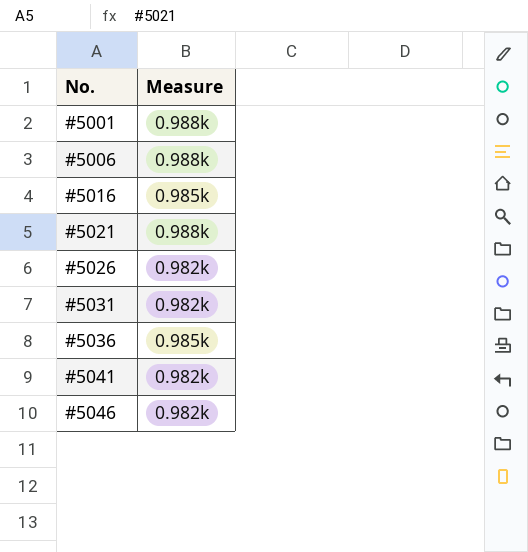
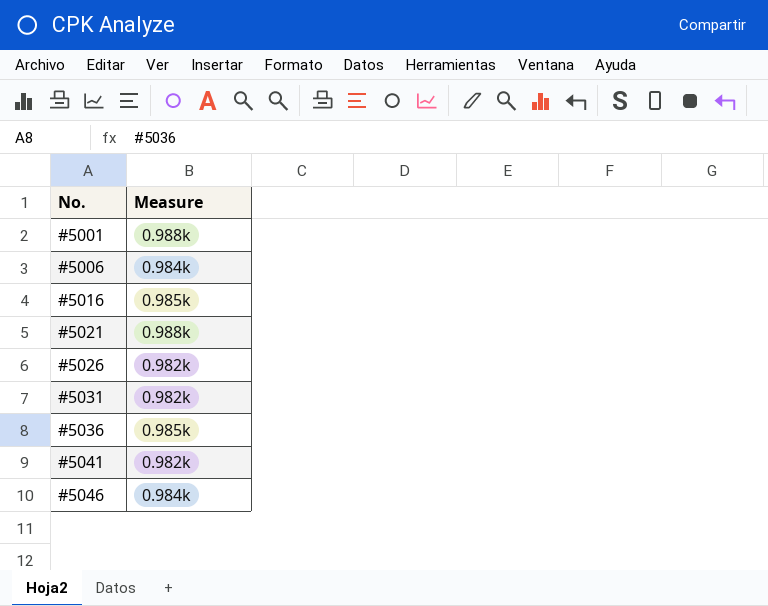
#5006 | Measure: 0.988k -> 0.984k
#5046 | Measure: 0.982k -> 0.984k

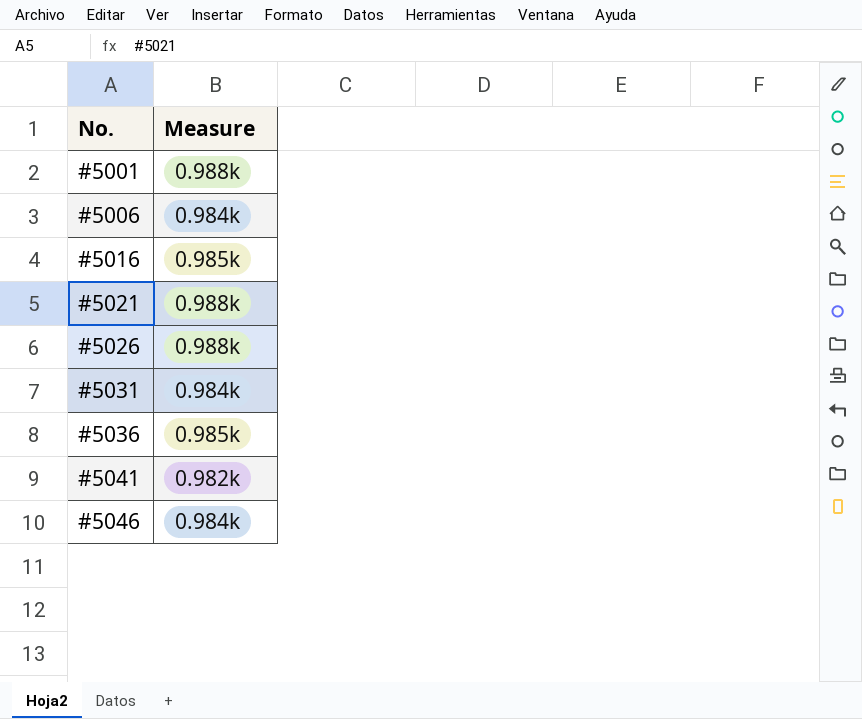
#5026 | Measure: 0.982k -> 0.988k
#5031 | Measure: 0.982k -> 0.984k

